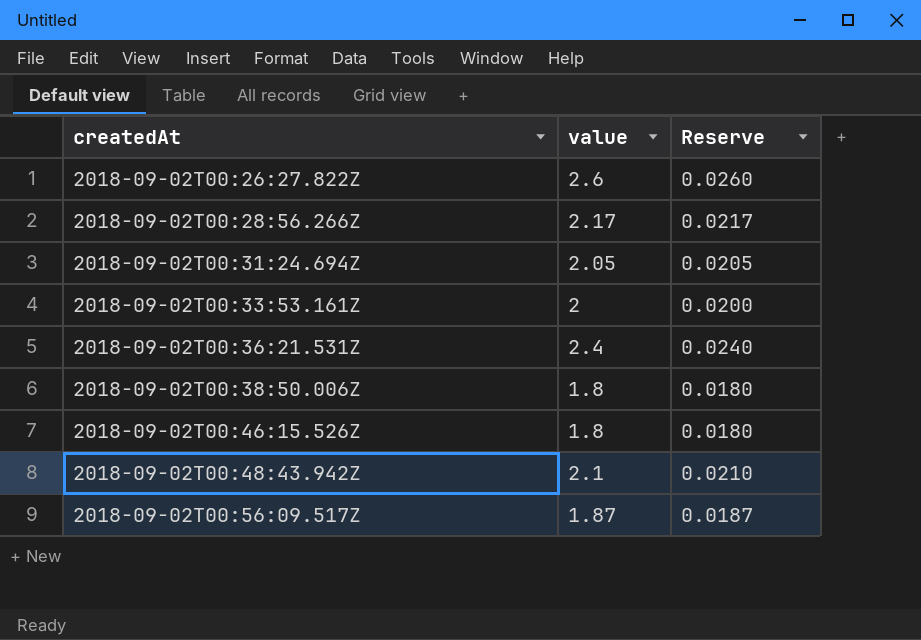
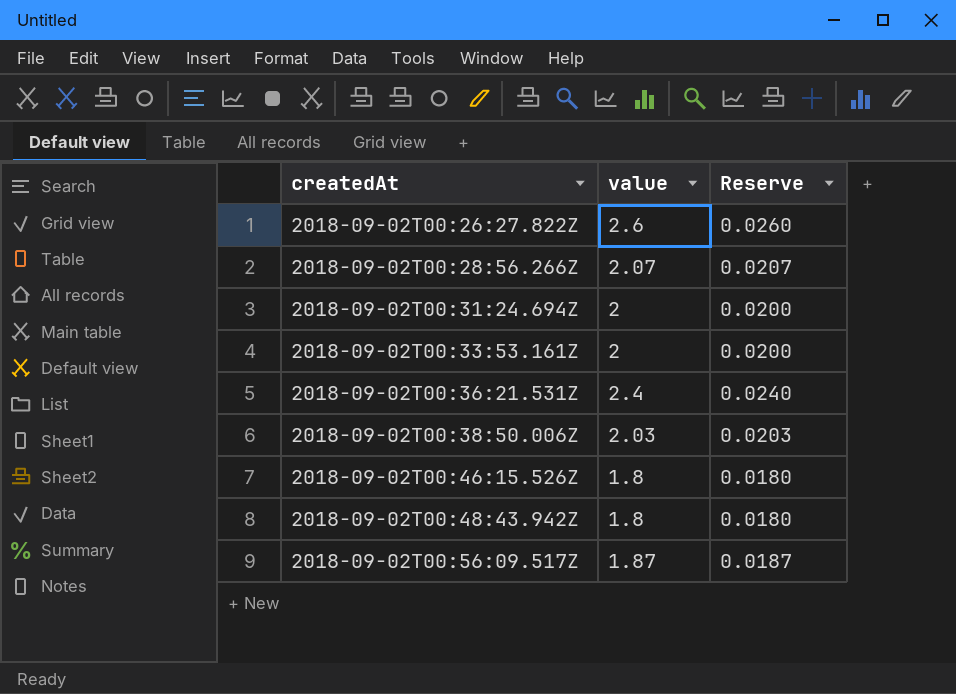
2018-09-02T00:28:56.266Z | value: 2.17 -> 2.07
2018-09-02T00:28:56.266Z | Reserve: 0.0217 -> 0.0207
2018-09-02T00:31:24.694Z | value: 2.05 -> 2
2018-09-02T00:31:24.694Z | Reserve: 0.0205 -> 0.0200
2018-09-02T00:38:50.006Z | value: 1.8 -> 2.03
2018-09-02T00:38:50.006Z | Reserve: 0.0180 -> 0.0203
2018-09-02T00:48:43.942Z | value: 2.1 -> 1.8
2018-09-02T00:48:43.942Z | Reserve: 0.0210 -> 0.0180

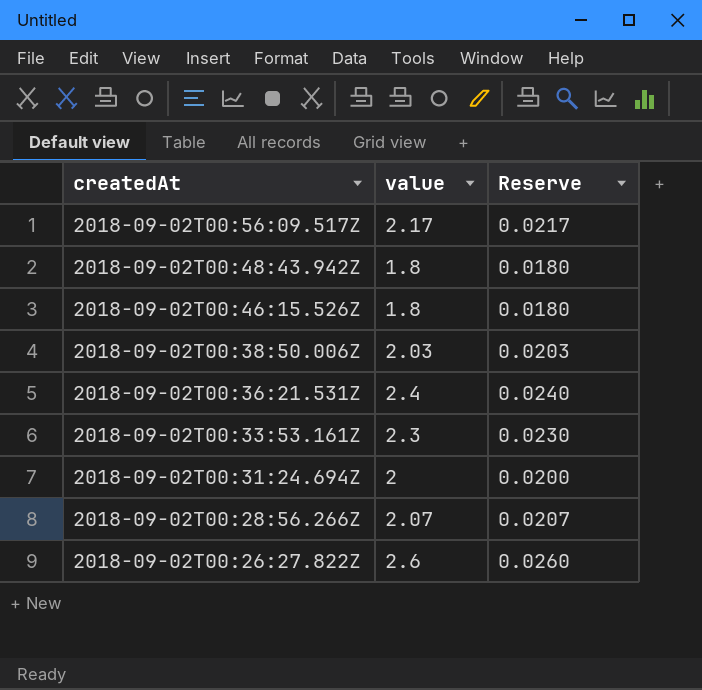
row order: createdAt ascending -> createdAt descending
2018-09-02T00:56:09.517Z | value: 1.87 -> 2.17
2018-09-02T00:56:09.517Z | Reserve: 0.0187 -> 0.0217
2018-09-02T00:33:53.161Z | value: 2 -> 2.3
2018-09-02T00:33:53.161Z | Reserve: 0.0200 -> 0.0230

